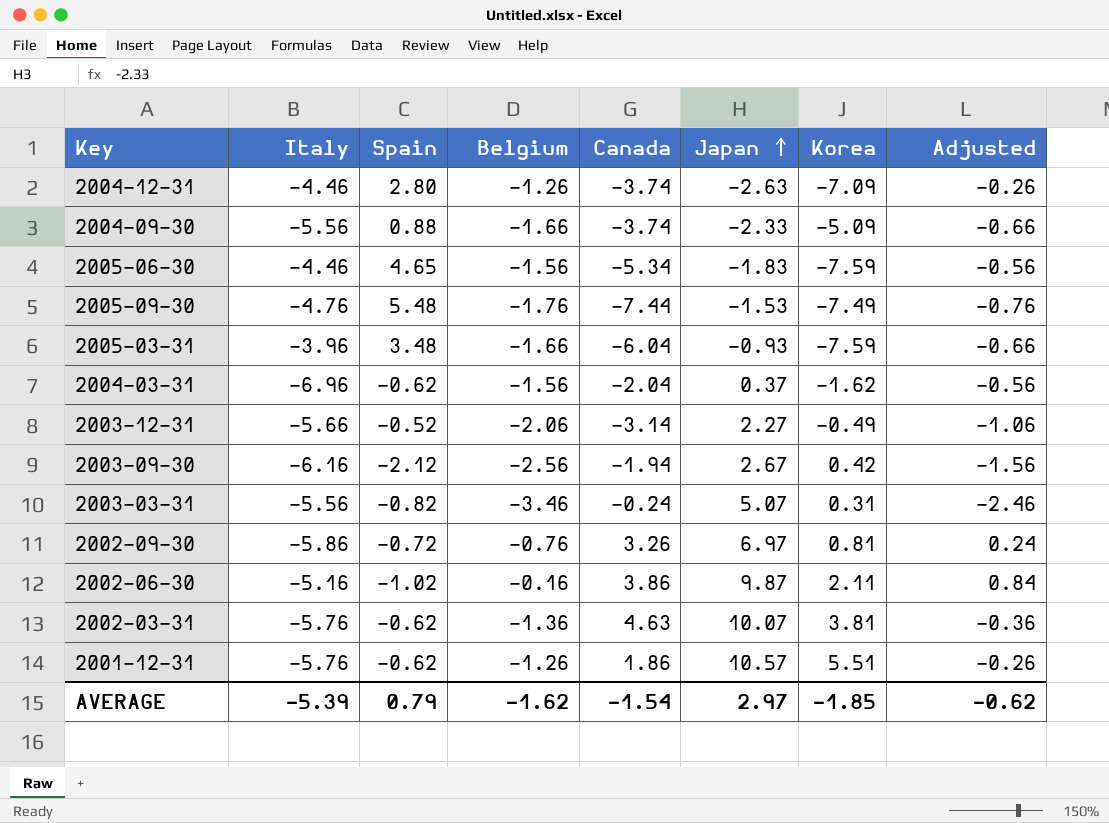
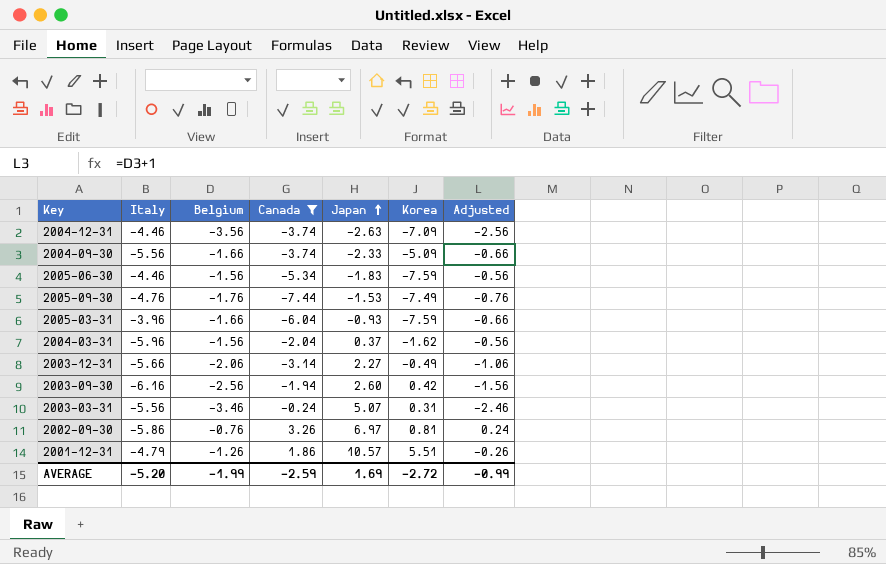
filter: none -> Canada <= 3.26
column Spain | position: 3 -> none
2004-12-31 | Belgium: -1.26 -> -3.56
2004-12-31 | Adjusted: -0.26 -> -2.56
2004-03-31 | Italy: -6.96 -> -5.96
2003-09-30 | Japan: 2.67 -> 2.60
2001-12-31 | Italy: -5.76 -> -4.79
AVERAGE | Italy: -5.39 -> -5.20
AVERAGE | Belgium: -1.62 -> -1.99
AVERAGE | Canada: -1.54 -> -2.59
AVERAGE | Japan: 2.97 -> 1.69
AVERAGE | Korea: -1.85 -> -2.72
AVERAGE | Adjusted: -0.62 -> -0.99

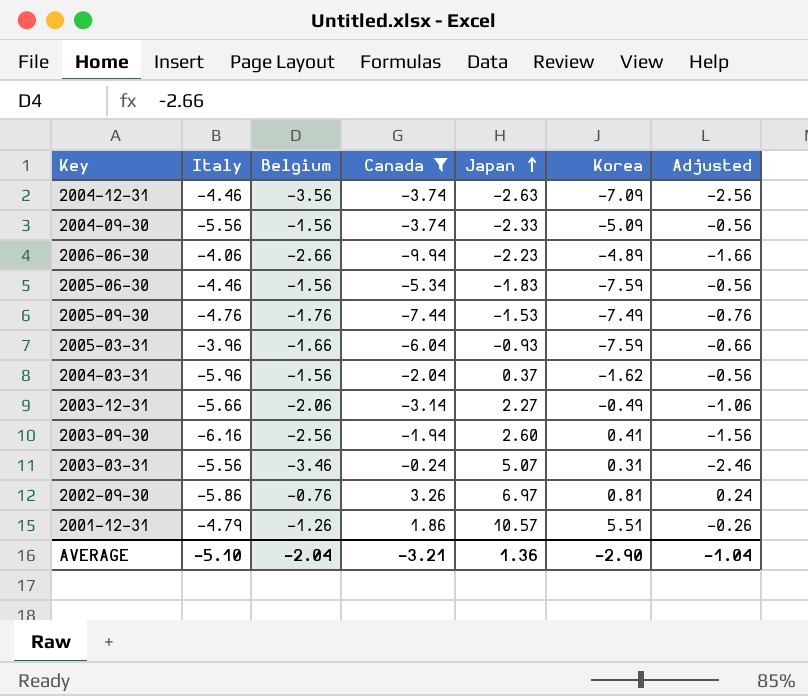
2004-09-30 | Belgium: -1.66 -> -1.56
2004-09-30 | Adjusted: -0.66 -> -0.56
row 2006-06-30: none -> -4.06 | -2.66 | -9.94 | -2.23 | -4.89 | -1.66
2003-09-30 | Korea: 0.42 -> 0.41
AVERAGE | Italy: -5.20 -> -5.10
AVERAGE | Belgium: -1.99 -> -2.04
AVERAGE | Canada: -2.59 -> -3.21
AVERAGE | Japan: 1.69 -> 1.36
AVERAGE | Korea: -2.72 -> -2.90
AVERAGE | Adjusted: -0.99 -> -1.04

